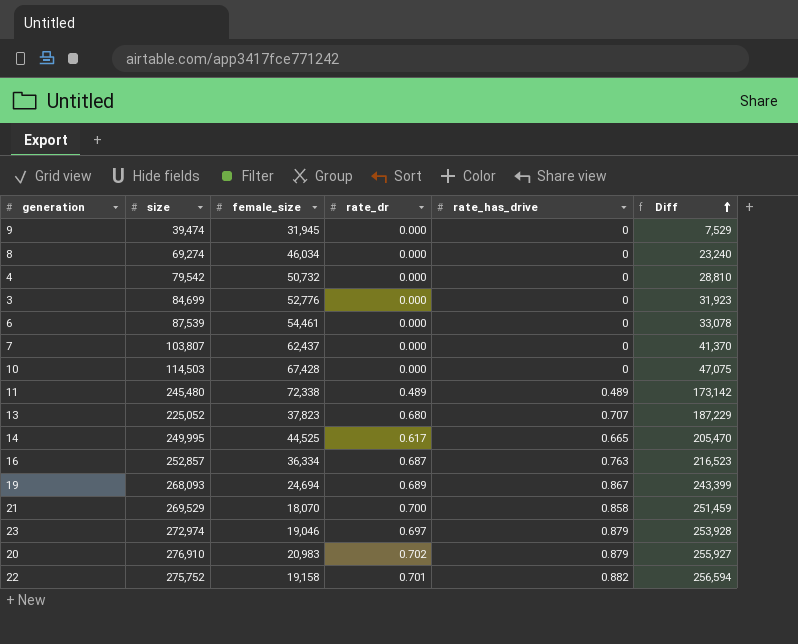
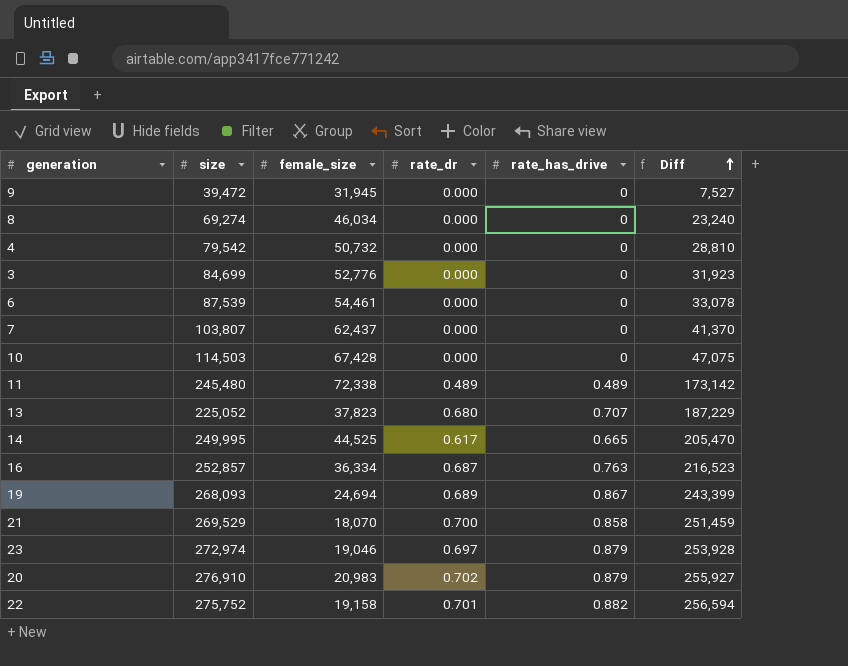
9 | size: 39,474 -> 39,472
9 | Diff: 7,529 -> 7,527

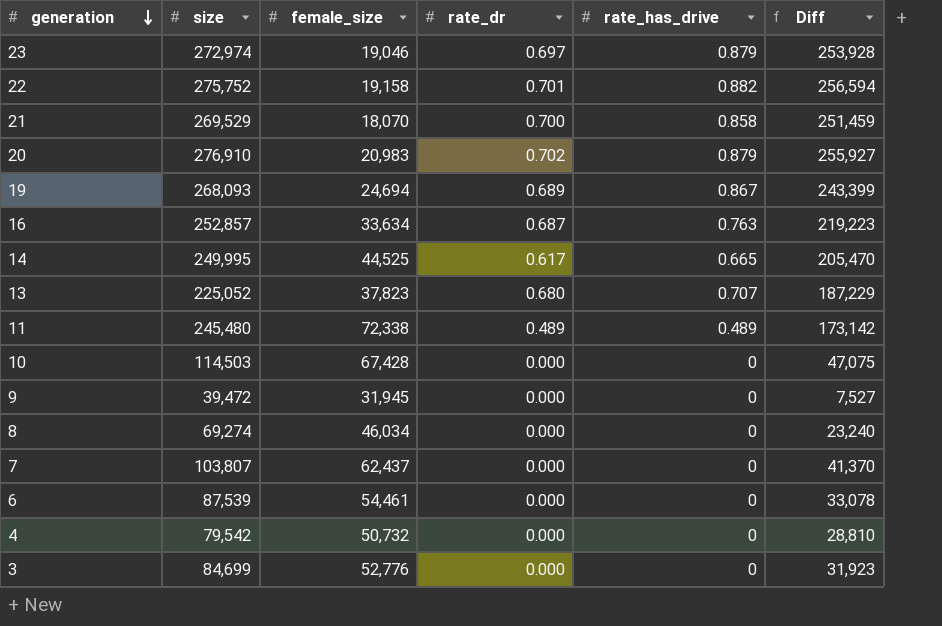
row order: Diff ascending -> generation descending
16 | female_size: 36,334 -> 33,634
16 | Diff: 216,523 -> 219,223

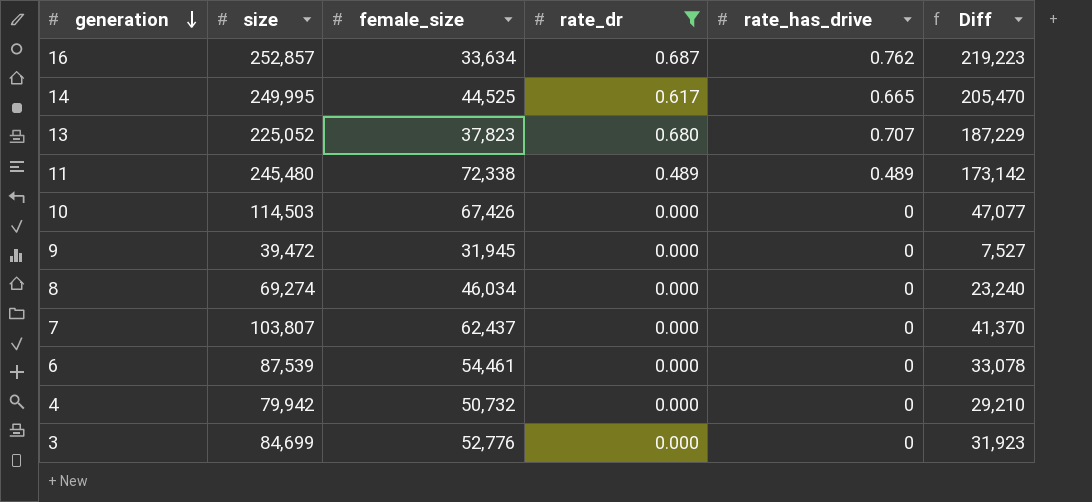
filter: none -> rate_dr <= 0.687
16 | rate_has_drive: 0.763 -> 0.762
10 | female_size: 67,428 -> 67,426
10 | Diff: 47,075 -> 47,077
4 | size: 79,542 -> 79,942
4 | Diff: 28,810 -> 29,210

